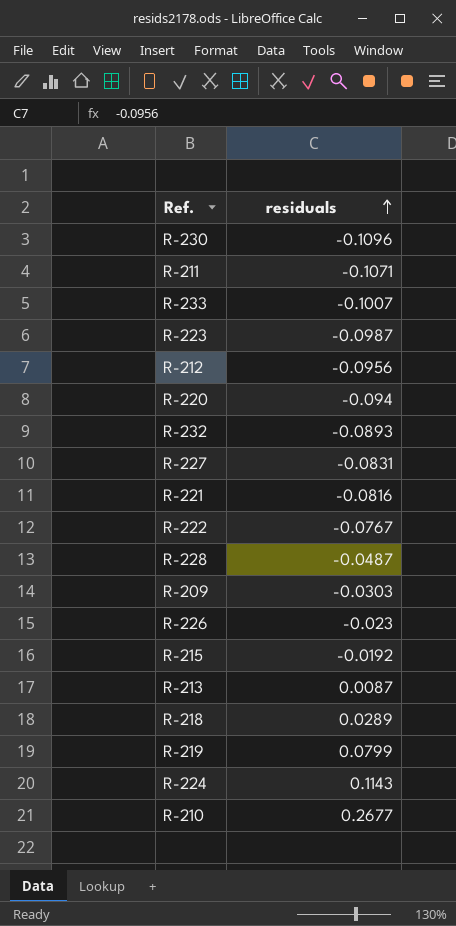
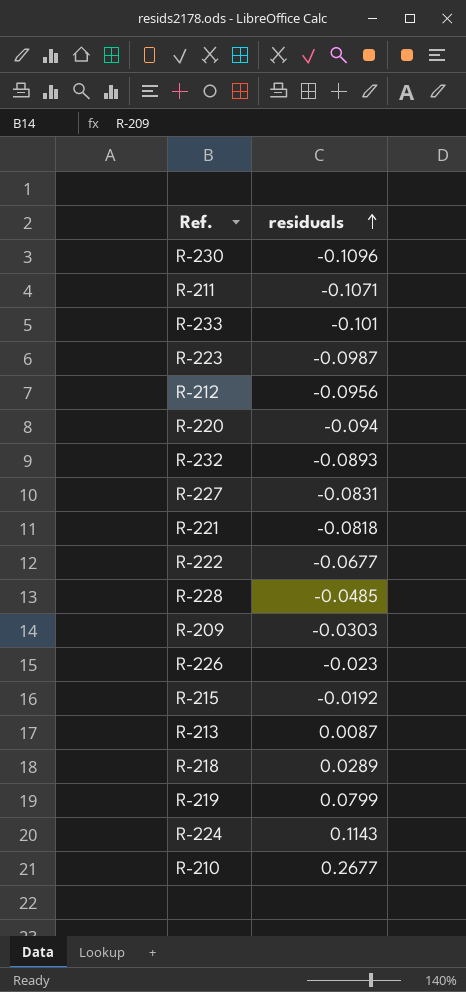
R-233 | residuals: -0.1007 -> -0.101
R-221 | residuals: -0.0816 -> -0.0818
R-222 | residuals: -0.0767 -> -0.0677
R-228 | residuals: -0.0487 -> -0.0485

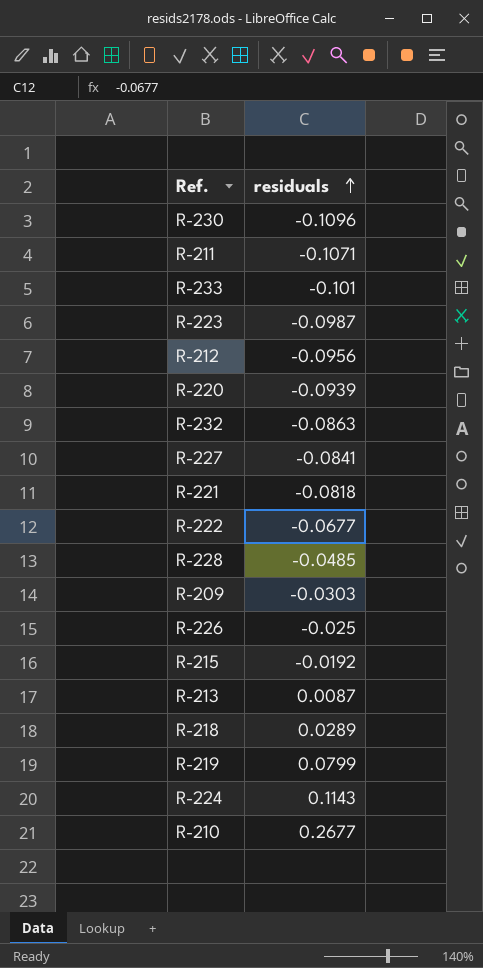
R-220 | residuals: -0.094 -> -0.0939
R-232 | residuals: -0.0893 -> -0.0863
R-227 | residuals: -0.0831 -> -0.0841
R-226 | residuals: -0.023 -> -0.025

